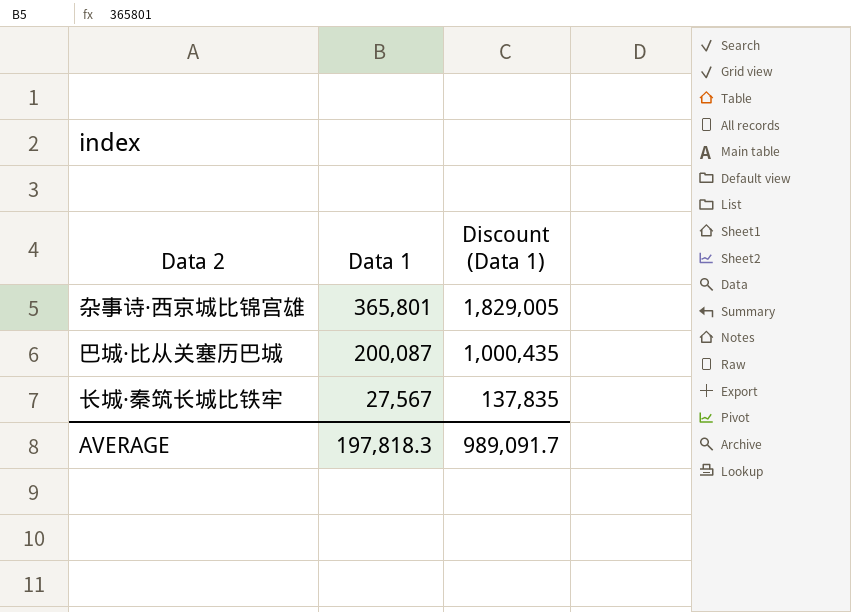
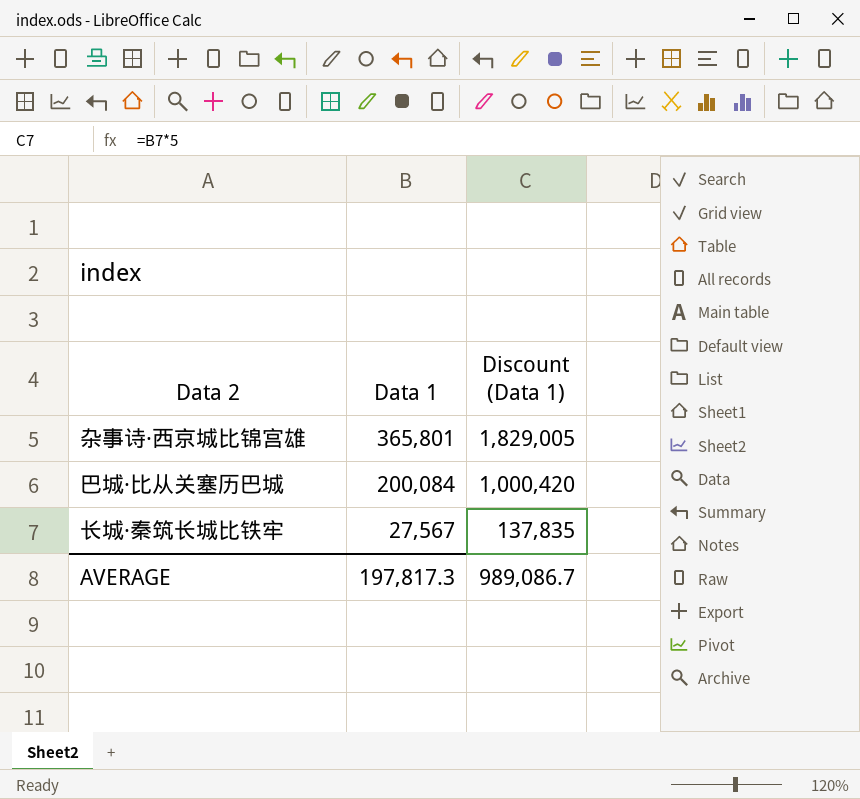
巴城·比从关塞历巴城 | Data 1: 200,087 -> 200,084
巴城·比从关塞历巴城 | Discount (Data 1): 1,000,435 -> 1,000,420
AVERAGE | Data 1: 197,818.3 -> 197,817.3
AVERAGE | Discount (Data 1): 989,091.7 -> 989,086.7

